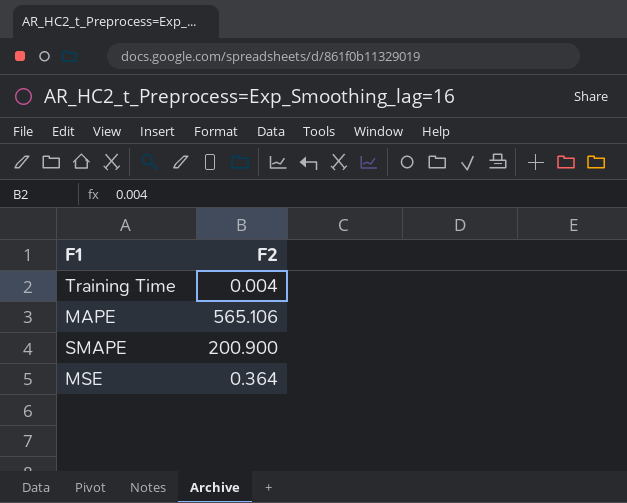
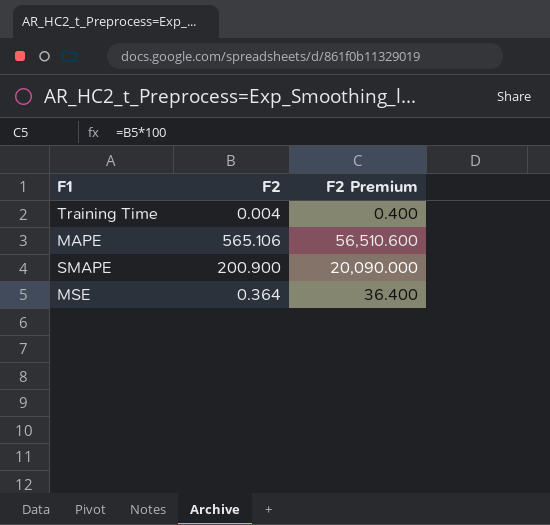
column F2 Premium | formula: none -> [F2] * 100

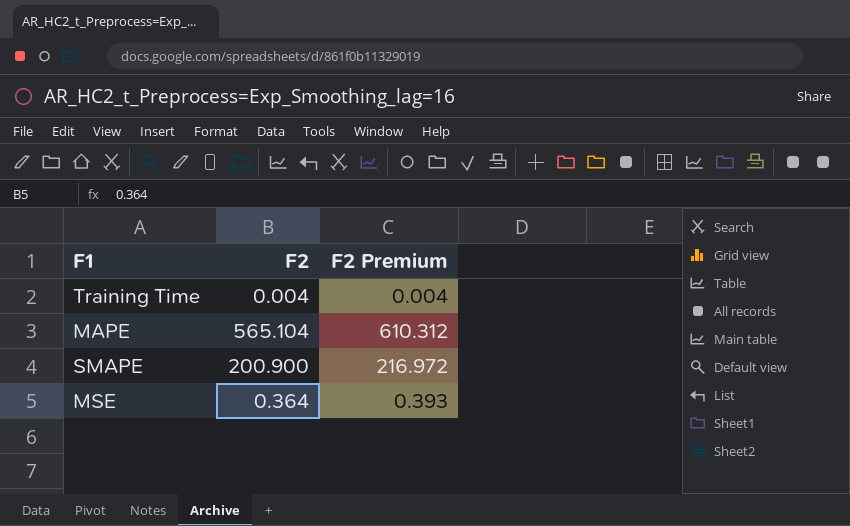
column F2 Premium | formula: [F2] * 100 -> [F2] * 1.08
MAPE | F2: 565.106 -> 565.104

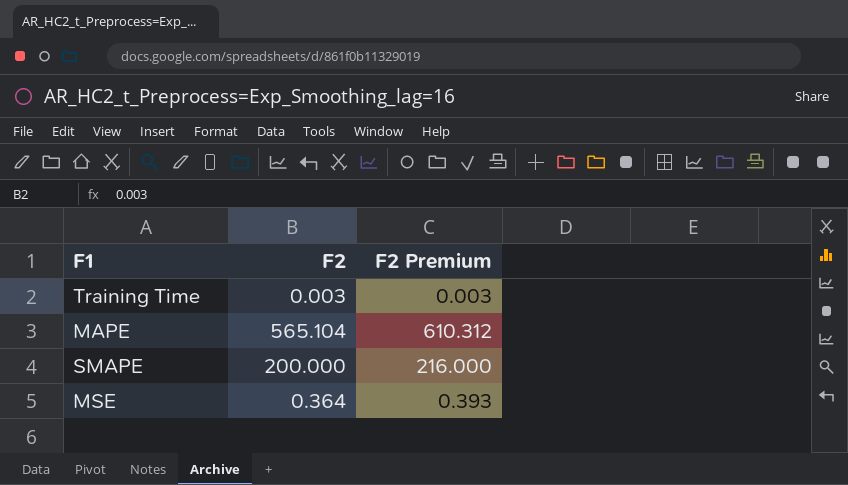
Training Time | F2: 0.004 -> 0.003
Training Time | F2 Premium: 0.004 -> 0.003
SMAPE | F2: 200.900 -> 200.000
SMAPE | F2 Premium: 216.972 -> 216.000

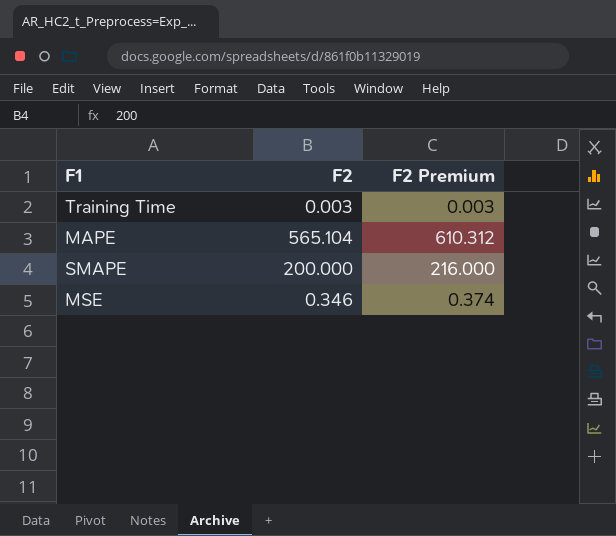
MSE | F2: 0.364 -> 0.346
MSE | F2 Premium: 0.393 -> 0.374

